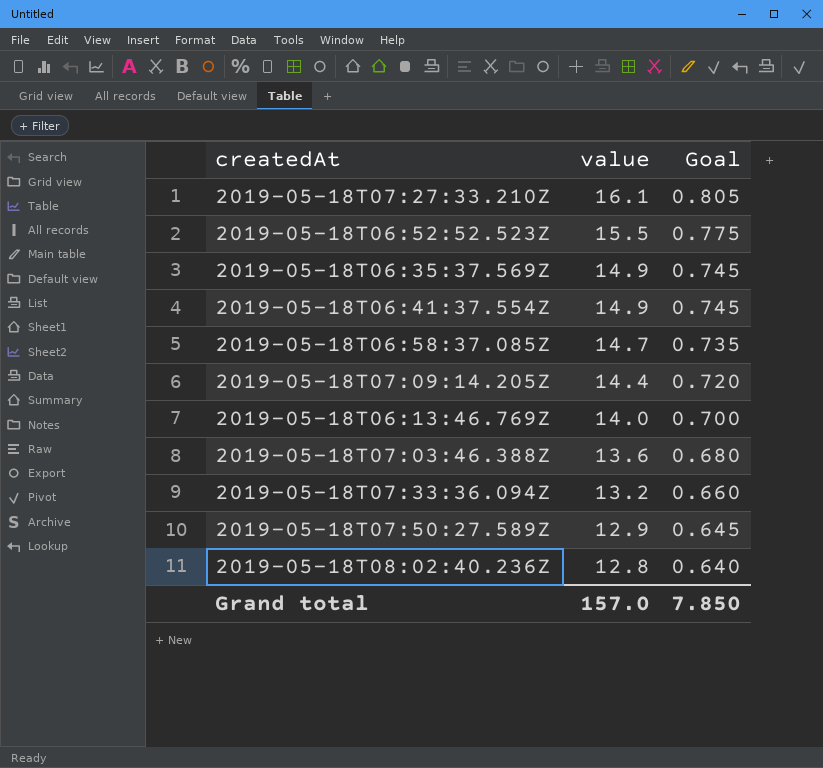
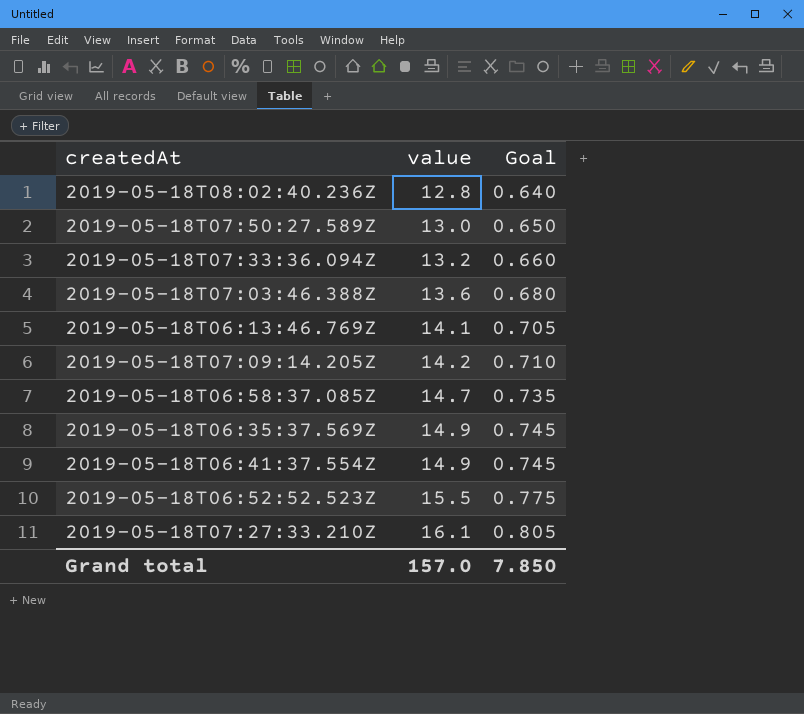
row order: value descending -> value ascending
2019-05-18T07:50:27.589Z | value: 12.9 -> 13.0
2019-05-18T07:50:27.589Z | Goal: 0.645 -> 0.650
2019-05-18T06:13:46.769Z | value: 14.0 -> 14.1
2019-05-18T06:13:46.769Z | Goal: 0.700 -> 0.705
2019-05-18T07:09:14.205Z | value: 14.4 -> 14.2
2019-05-18T07:09:14.205Z | Goal: 0.720 -> 0.710

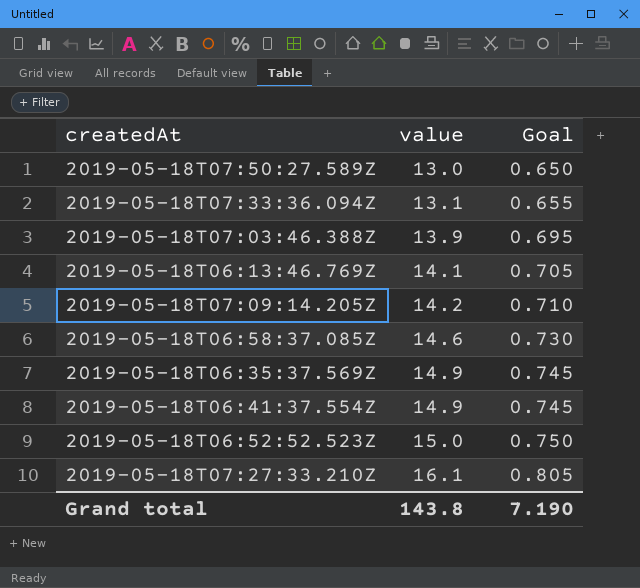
row 2019-05-18T08:02:40.236Z: 12.8 | 0.640 -> none
2019-05-18T07:33:36.094Z | value: 13.2 -> 13.1
2019-05-18T07:33:36.094Z | Goal: 0.660 -> 0.655
2019-05-18T07:03:46.388Z | value: 13.6 -> 13.9
2019-05-18T07:03:46.388Z | Goal: 0.680 -> 0.695
2019-05-18T06:58:37.085Z | value: 14.7 -> 14.6
2019-05-18T06:58:37.085Z | Goal: 0.735 -> 0.730
2019-05-18T06:52:52.523Z | value: 15.5 -> 15.0
2019-05-18T06:52:52.523Z | Goal: 0.775 -> 0.750
Grand total | value: 157.0 -> 143.8
Grand total | Goal: 7.850 -> 7.190

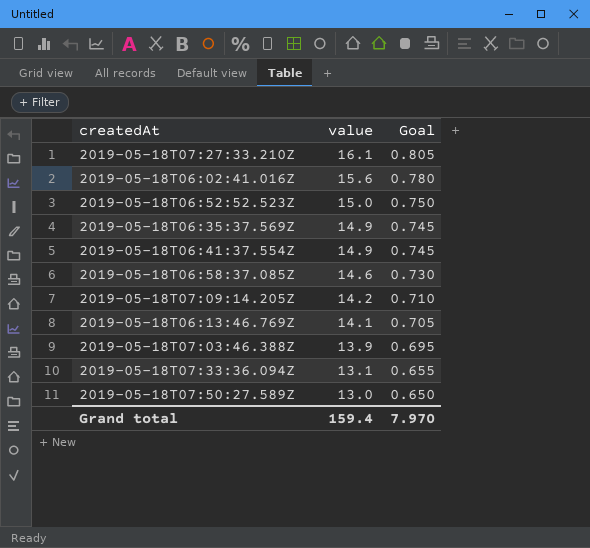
row order: value ascending -> value descending
row 2019-05-18T06:02:41.016Z: none -> 15.6 | 0.780
Grand total | value: 143.8 -> 159.4
Grand total | Goal: 7.190 -> 7.970

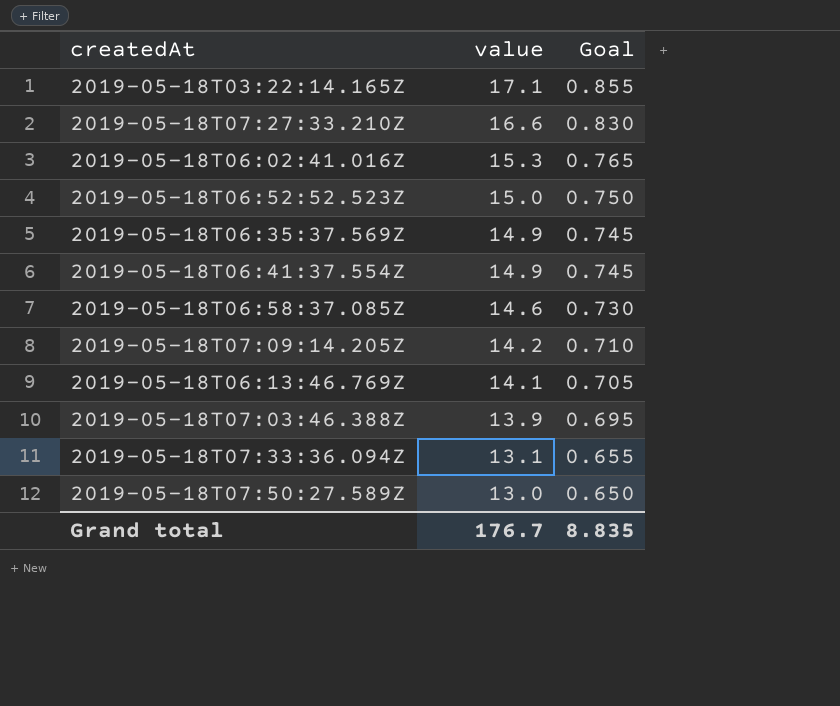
row 2019-05-18T03:22:14.165Z: none -> 17.1 | 0.855
2019-05-18T07:27:33.210Z | value: 16.1 -> 16.6
2019-05-18T07:27:33.210Z | Goal: 0.805 -> 0.830
2019-05-18T06:02:41.016Z | value: 15.6 -> 15.3
2019-05-18T06:02:41.016Z | Goal: 0.780 -> 0.765
Grand total | value: 159.4 -> 176.7
Grand total | Goal: 7.970 -> 8.835

